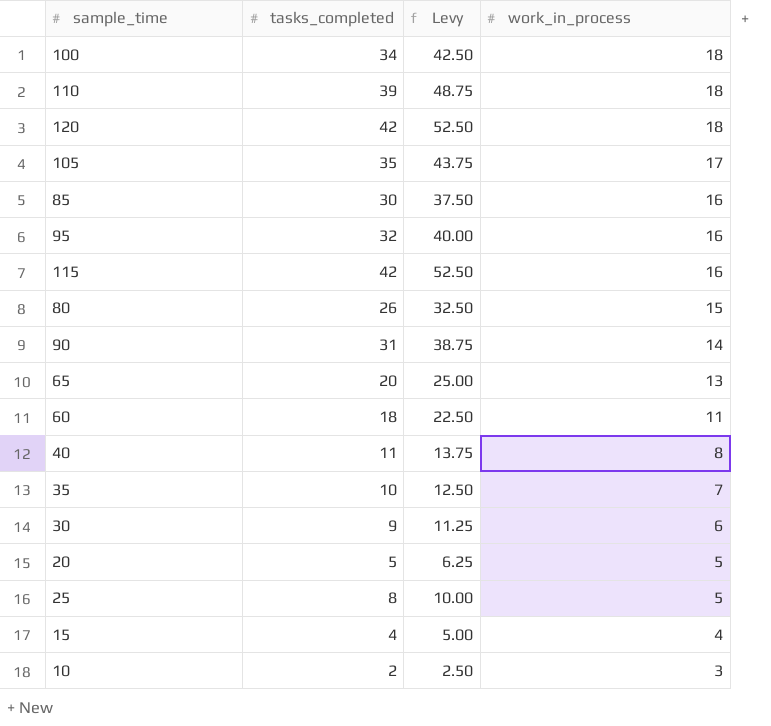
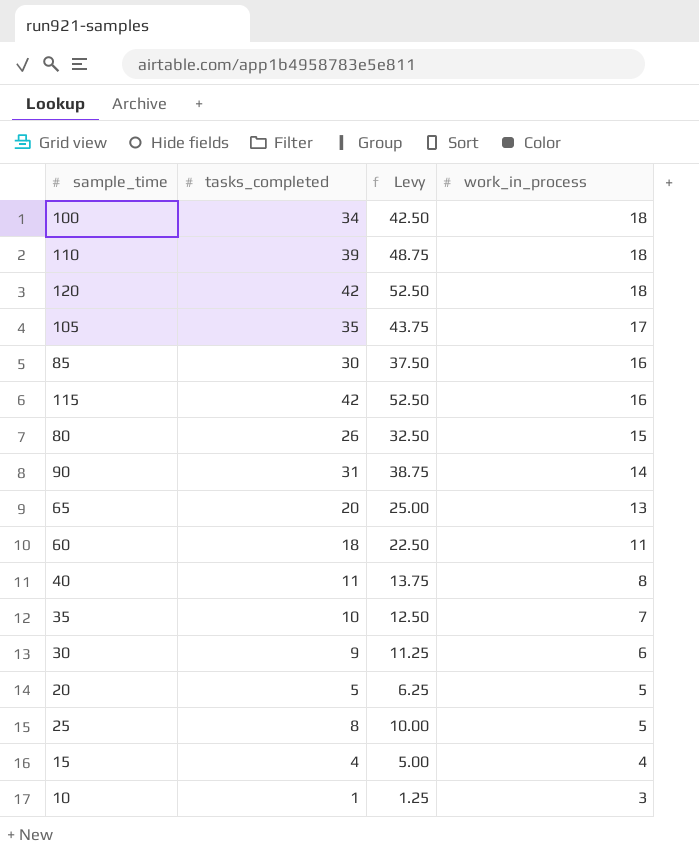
row 95: 32 | 40.00 | 16 -> none
10 | tasks_completed: 2 -> 1
10 | Levy: 2.50 -> 1.25

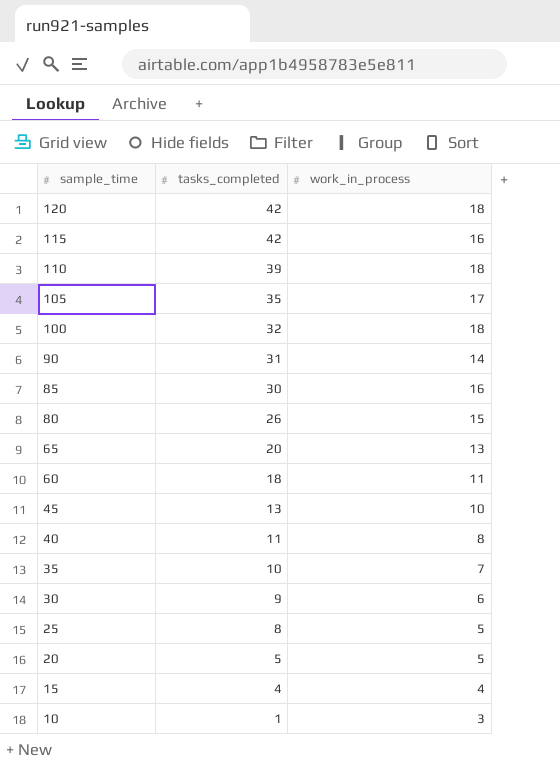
row order: work_in_process descending -> sample_time descending
column Levy | formula: [tasks_completed] * 1.25 -> none
100 | tasks_completed: 34 -> 32
row 45: none -> 13 | 10

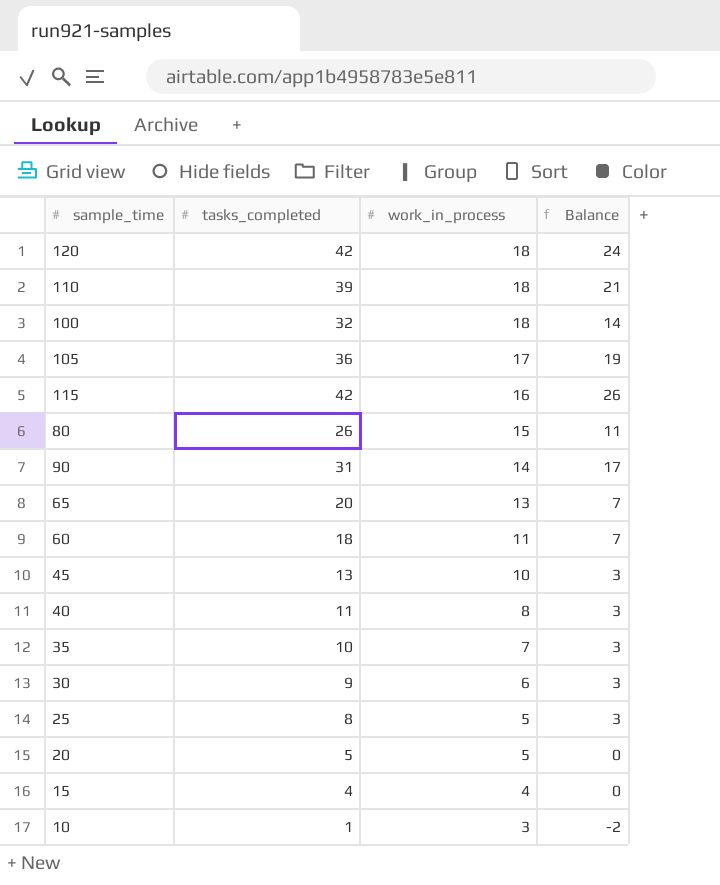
row order: sample_time descending -> work_in_process descending
column Balance | formula: none -> [tasks_completed] - [work_in_process]
row 85: 30 | 16 -> none
105 | tasks_completed: 35 -> 36

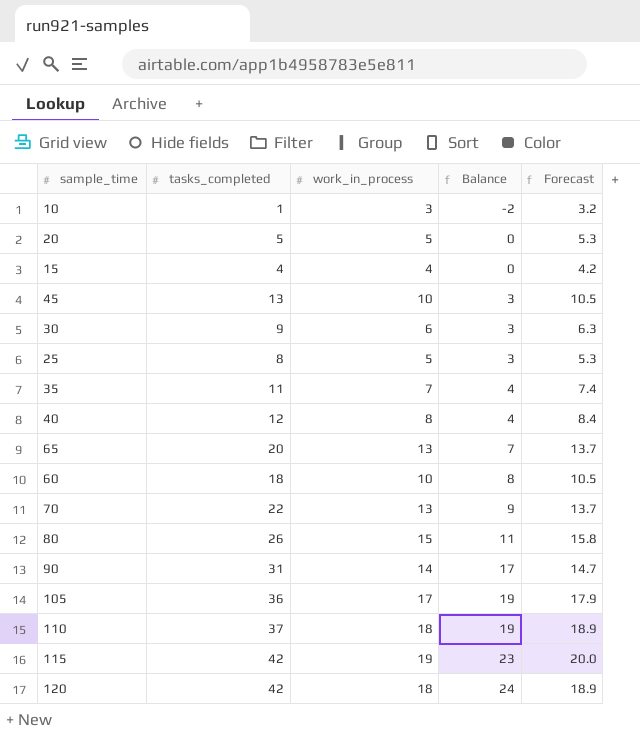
row order: work_in_process descending -> Balance ascending
column Forecast | formula: none -> [work_in_process] * 1.05
row 100: 32 | 18 | 14 -> none
35 | tasks_completed: 10 -> 11
35 | Balance: 3 -> 4
40 | tasks_completed: 11 -> 12
40 | Balance: 3 -> 4
60 | work_in_process: 11 -> 10
60 | Balance: 7 -> 8
row 70: none -> 22 | 13 | 9 | 13.7
110 | tasks_completed: 39 -> 37
110 | Balance: 21 -> 19
115 | work_in_process: 16 -> 19
115 | Balance: 26 -> 23

